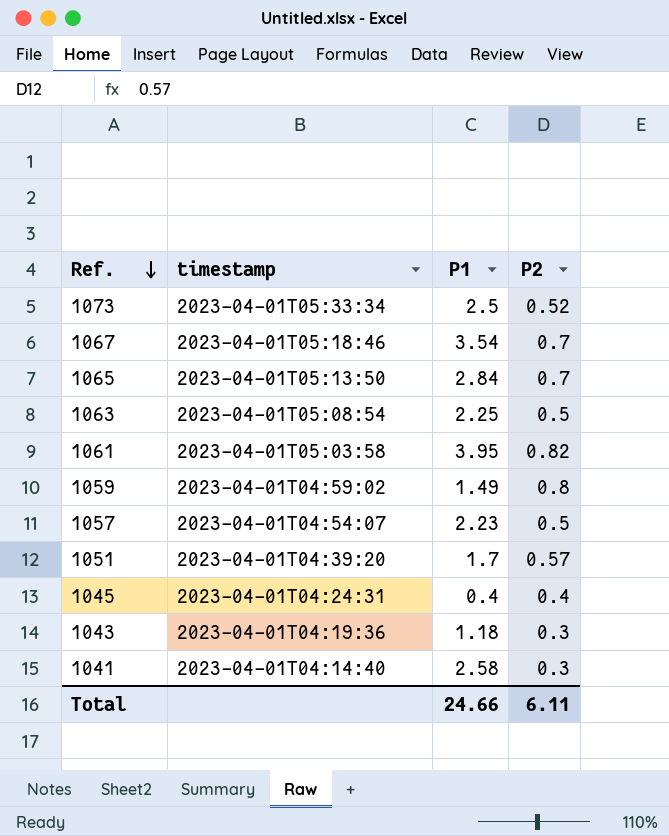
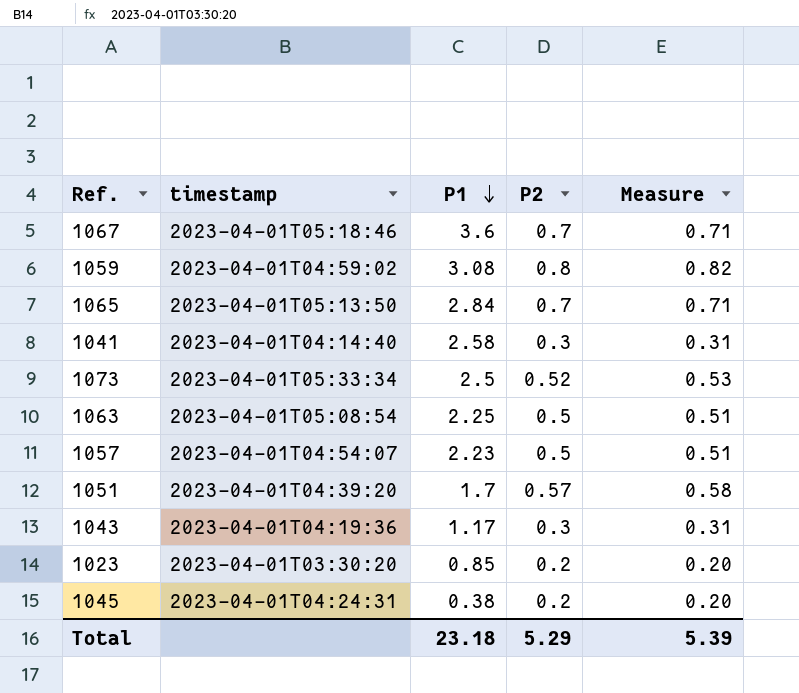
row order: Ref. descending -> P1 descending
column Measure | formula: none -> [P2] * 1.02
row 1061: 2023-04-01T05:03:58 | 3.95 | 0.82 -> none
1067 | P1: 3.54 -> 3.6
1059 | P1: 1.49 -> 3.08
1043 | P1: 1.18 -> 1.17
row 1023: none -> 2023-04-01T03:30:20 | 0.85 | 0.2 | 0.20
1045 | P1: 0.4 -> 0.38
1045 | P2: 0.4 -> 0.2
Total | P1: 24.66 -> 23.18
Total | P2: 6.11 -> 5.29

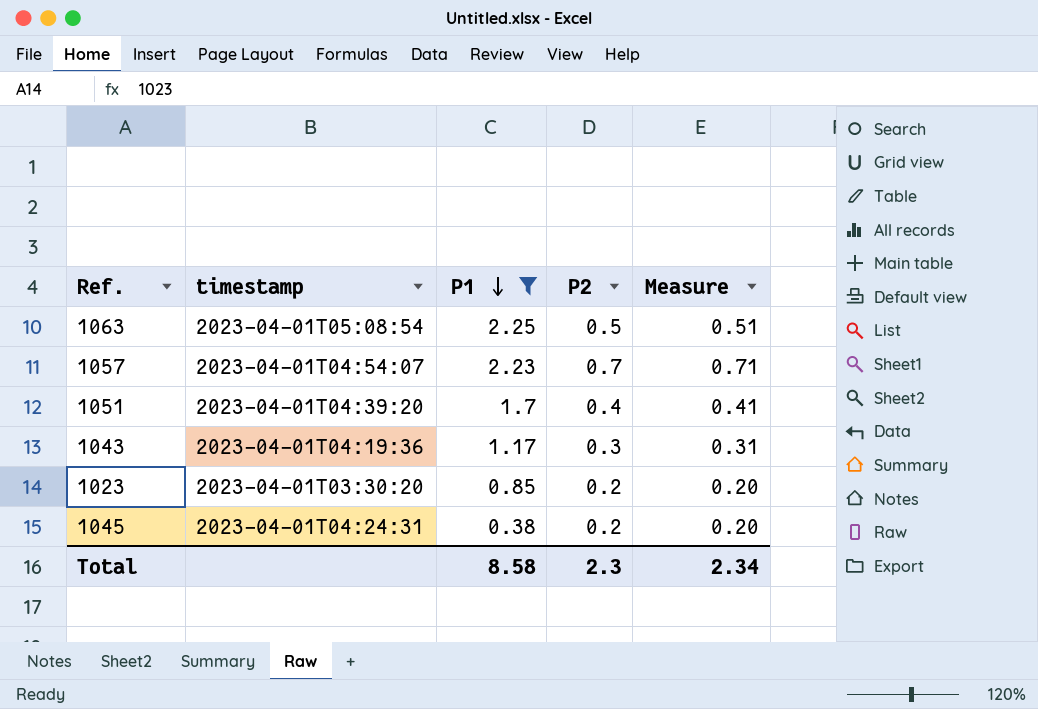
filter: none -> P1 <= 2.25
1057 | P2: 0.5 -> 0.7
1057 | Measure: 0.51 -> 0.71
1051 | P2: 0.57 -> 0.4
1051 | Measure: 0.58 -> 0.41
Total | P1: 23.18 -> 8.58
Total | P2: 5.29 -> 2.3
Total | Measure: 5.39 -> 2.34

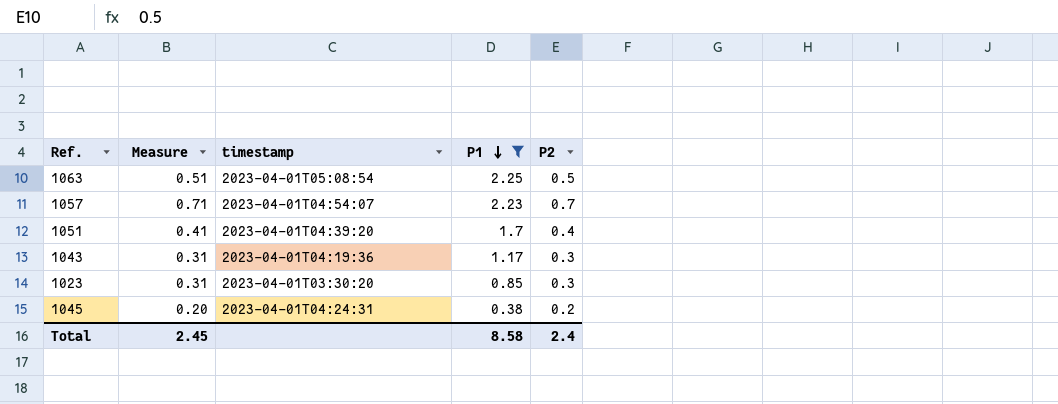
column Measure | position: 5 -> 2
1023 | Measure: 0.20 -> 0.31
1023 | P2: 0.2 -> 0.3
Total | Measure: 2.34 -> 2.45
Total | P2: 2.3 -> 2.4

